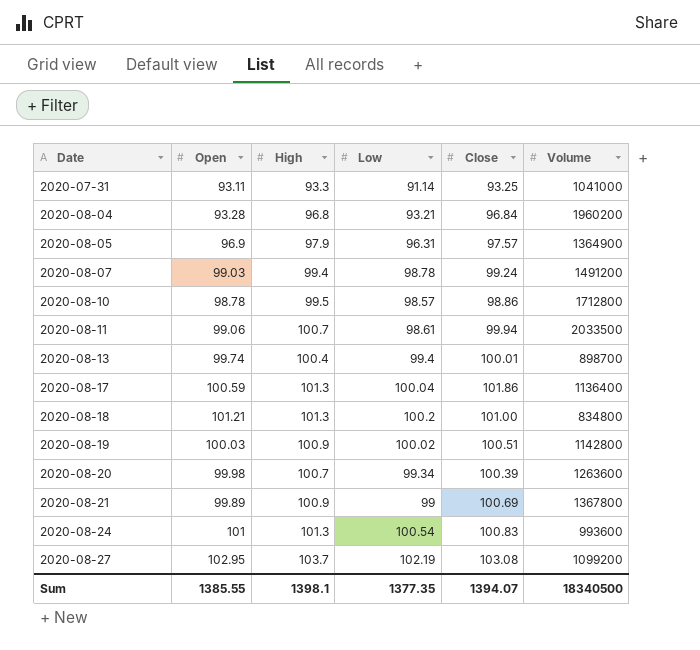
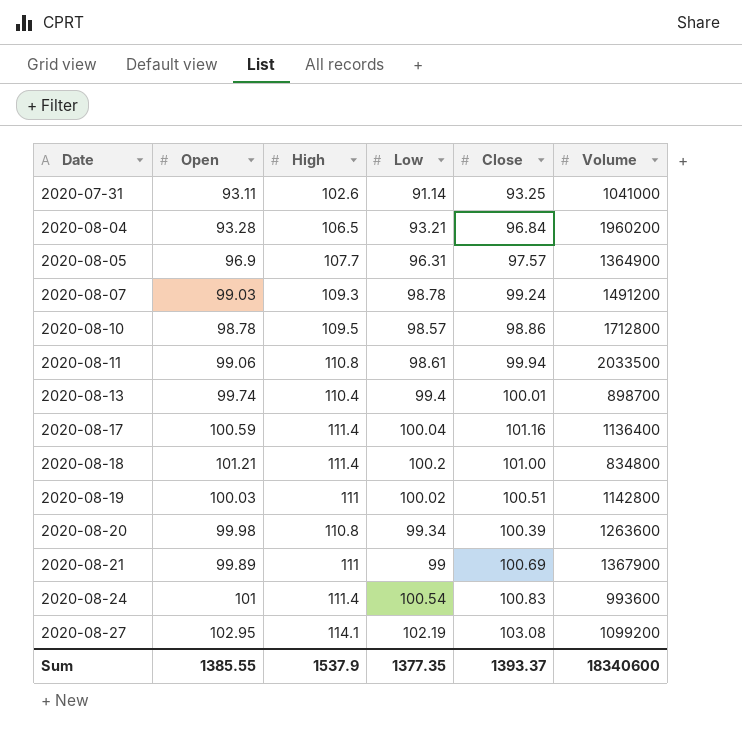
2020-07-31 | High: 93.3 -> 102.6
2020-08-04 | High: 96.8 -> 106.5
2020-08-05 | High: 97.9 -> 107.7
2020-08-07 | High: 99.4 -> 109.3
2020-08-10 | High: 99.5 -> 109.5
2020-08-11 | High: 100.7 -> 110.8
2020-08-13 | High: 100.4 -> 110.4
2020-08-17 | High: 101.3 -> 111.4
2020-08-17 | Close: 101.86 -> 101.16
2020-08-18 | High: 101.3 -> 111.4
2020-08-19 | High: 100.9 -> 111
2020-08-20 | High: 100.7 -> 110.8
2020-08-21 | High: 100.9 -> 111
2020-08-21 | Volume: 1367800 -> 1367900
2020-08-24 | High: 101.3 -> 111.4
2020-08-27 | High: 103.7 -> 114.1
Sum | High: 1398.1 -> 1537.9
Sum | Close: 1394.07 -> 1393.37
Sum | Volume: 18340500 -> 18340600

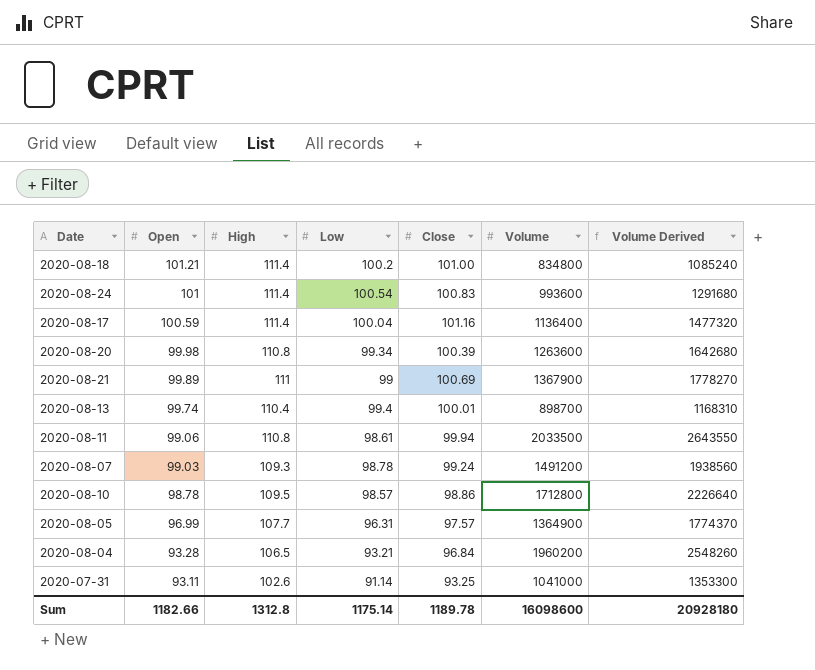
row order: Date ascending -> Open descending
column Volume Derived | formula: none -> [Volume] * 1.3
row 2020-08-19: 100.03 | 111 | 100.02 | 100.51 | 1142800 -> none
row 2020-08-27: 102.95 | 114.1 | 102.19 | 103.08 | 1099200 -> none
2020-08-05 | Open: 96.9 -> 96.99
Sum | Open: 1385.55 -> 1182.66
Sum | High: 1537.9 -> 1312.8
Sum | Low: 1377.35 -> 1175.14
Sum | Close: 1393.37 -> 1189.78
Sum | Volume: 18340600 -> 16098600

